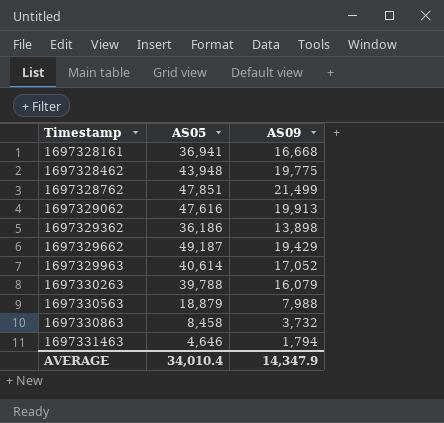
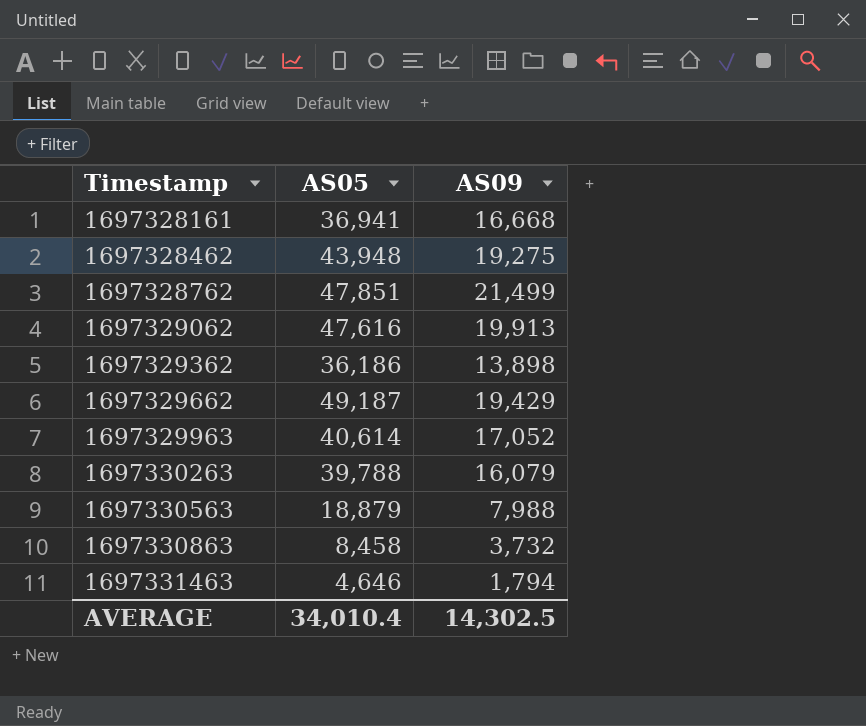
1697328462 | AS09: 19,775 -> 19,275
AVERAGE | AS09: 14,347.9 -> 14,302.5

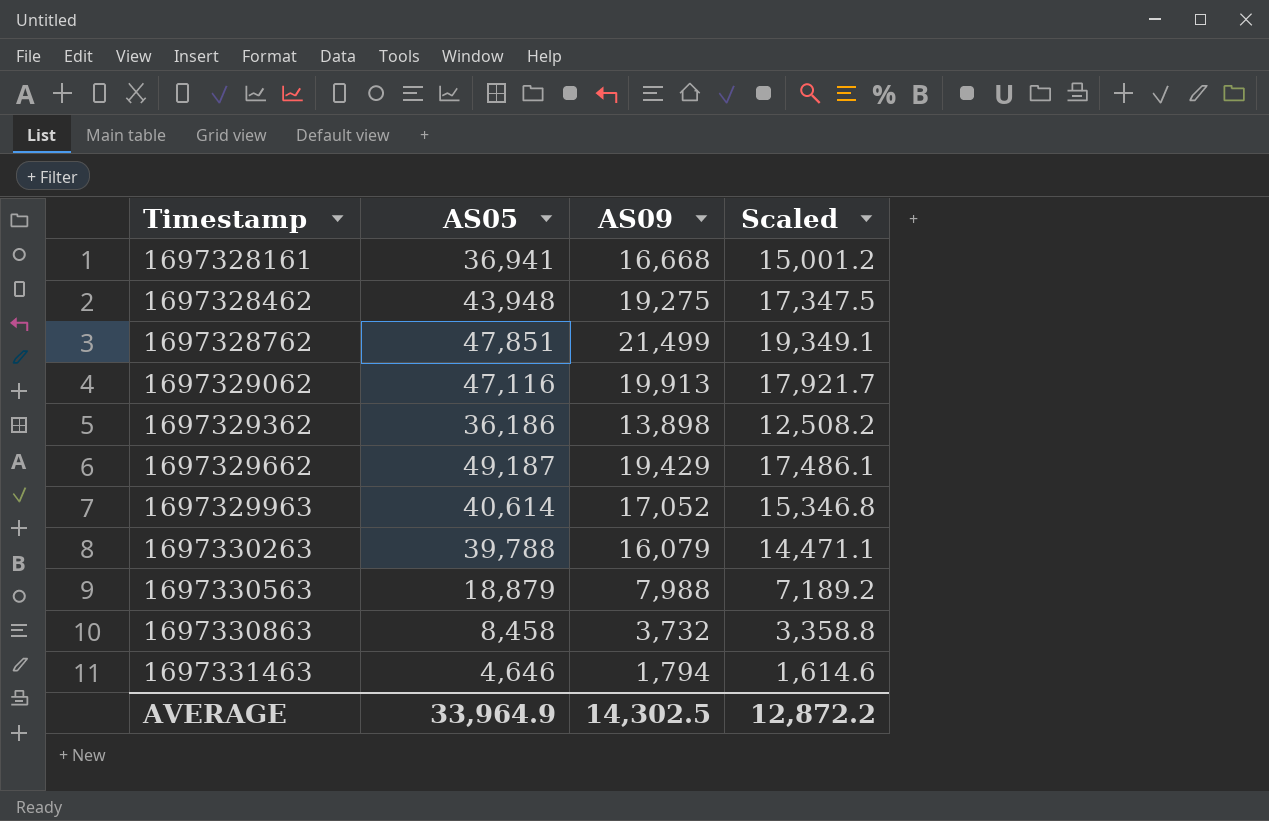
column Scaled | formula: none -> [AS09] * 0.9
1697329062 | AS05: 47,616 -> 47,116
AVERAGE | AS05: 34,010.4 -> 33,964.9

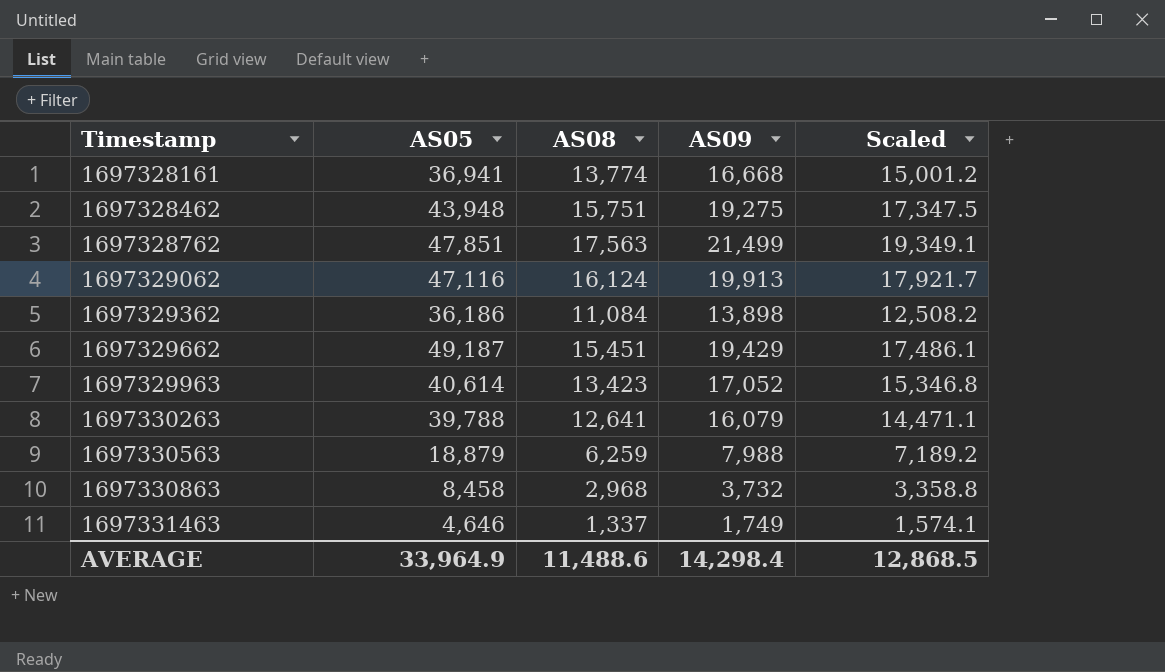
column AS08 | position: none -> 3
1697331463 | AS09: 1,794 -> 1,749
1697331463 | Scaled: 1,614.6 -> 1,574.1
AVERAGE | AS09: 14,302.5 -> 14,298.4
AVERAGE | Scaled: 12,872.2 -> 12,868.5

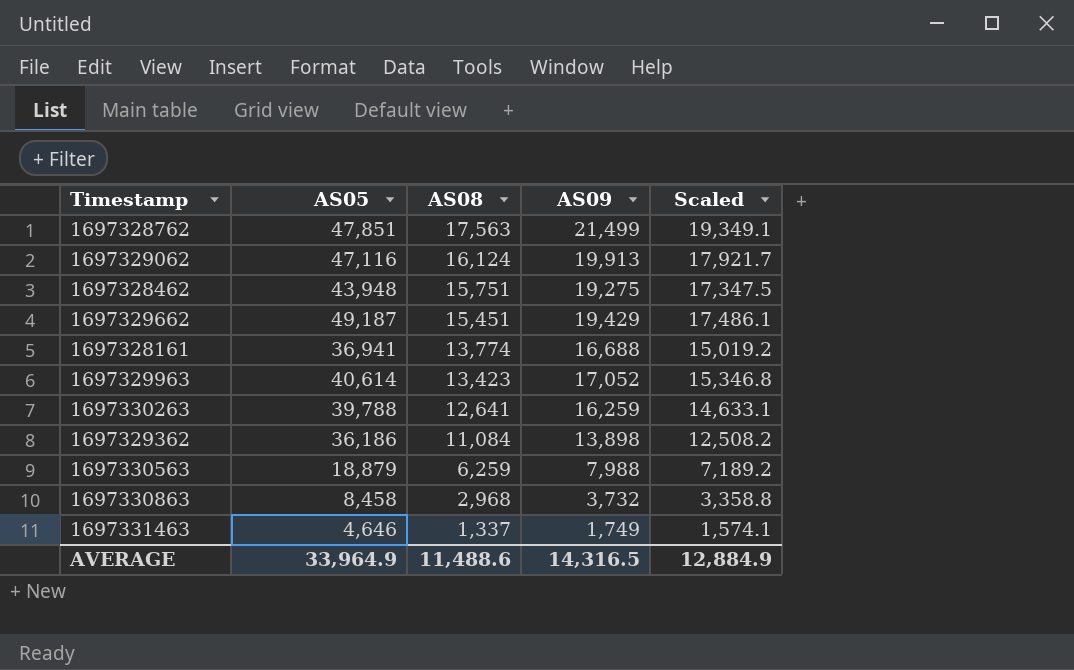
row order: Timestamp ascending -> AS08 descending
1697328161 | AS09: 16,668 -> 16,688
1697328161 | Scaled: 15,001.2 -> 15,019.2
1697330263 | AS09: 16,079 -> 16,259
1697330263 | Scaled: 14,471.1 -> 14,633.1
AVERAGE | AS09: 14,298.4 -> 14,316.5
AVERAGE | Scaled: 12,868.5 -> 12,884.9

